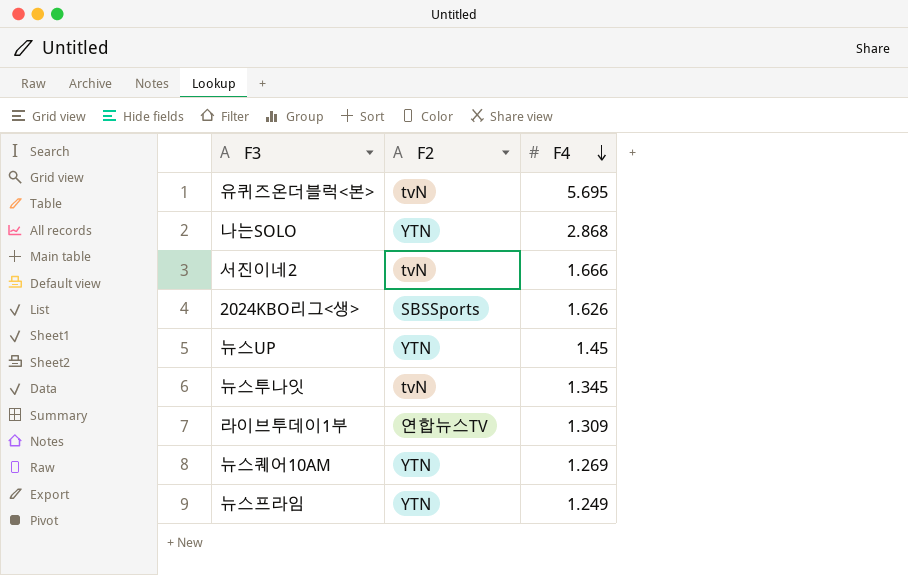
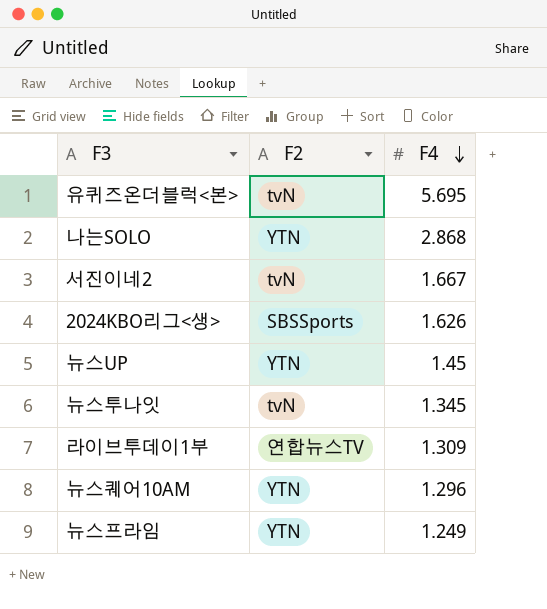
서진이네2 | F4: 1.666 -> 1.667
뉴스퀘어10AM | F4: 1.269 -> 1.296

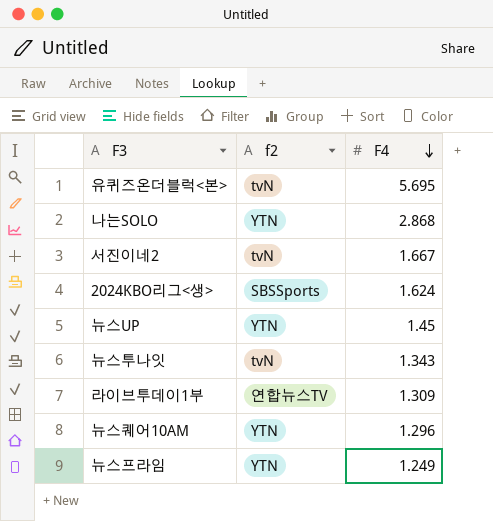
column name: F2 -> f2
2024KBO리그<생> | F4: 1.626 -> 1.624
뉴스투나잇 | F4: 1.345 -> 1.343

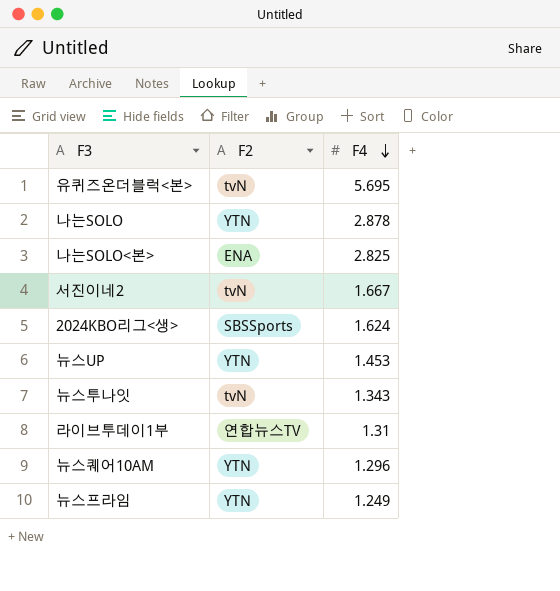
column name: f2 -> F2
나는SOLO | F4: 2.868 -> 2.878
row 나는SOLO<본>: none -> ENA | 2.825
뉴스UP | F4: 1.45 -> 1.453
라이브투데이1부 | F4: 1.309 -> 1.31

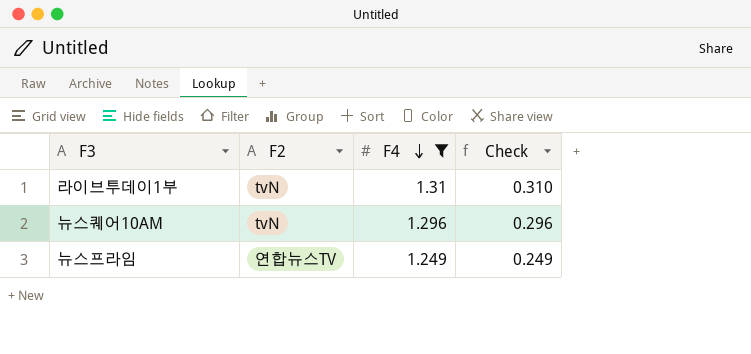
filter: none -> F4 <= 1.31
column Check | formula: none -> [F4] - 1
라이브투데이1부 | F2: 연합뉴스TV -> tvN
뉴스퀘어10AM | F2: YTN -> tvN
뉴스프라임 | F2: YTN -> 연합뉴스TV

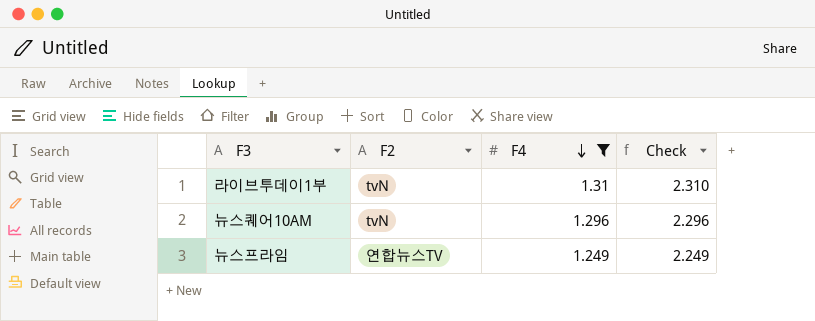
column Check | formula: [F4] - 1 -> [F4] + 1

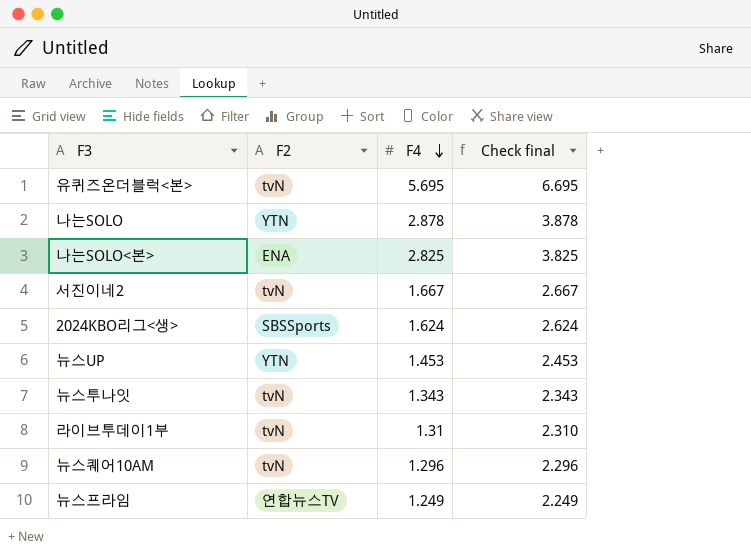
filter: F4 <= 1.31 -> none
column name: Check -> Check final

